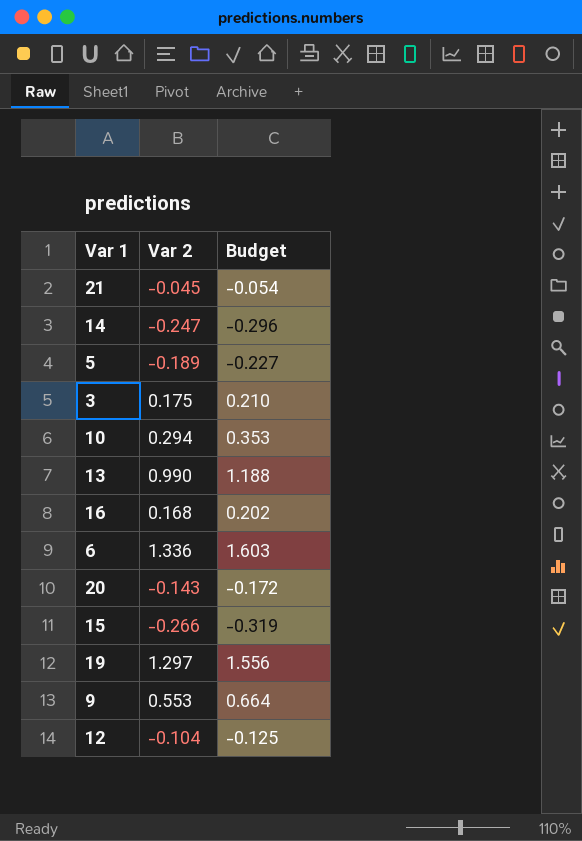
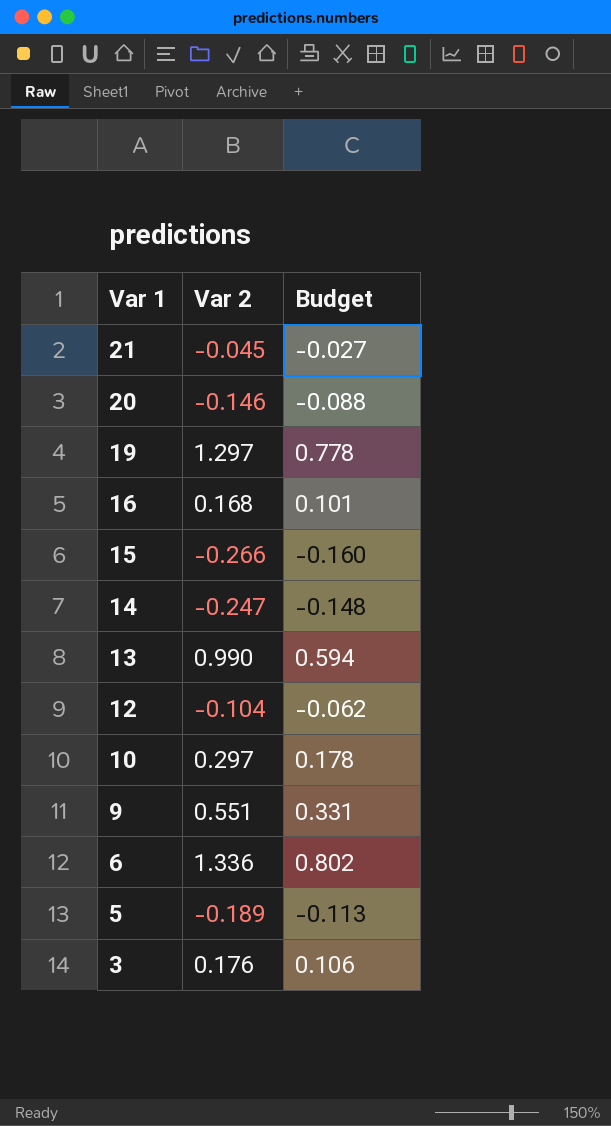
row order: none -> Var 1 descending
column Budget | formula: [Var 2] * 1.2 -> [Var 2] * 0.6
20 | Var 2: -0.143 -> -0.146
10 | Var 2: 0.294 -> 0.297
9 | Var 2: 0.553 -> 0.551
3 | Var 2: 0.175 -> 0.176

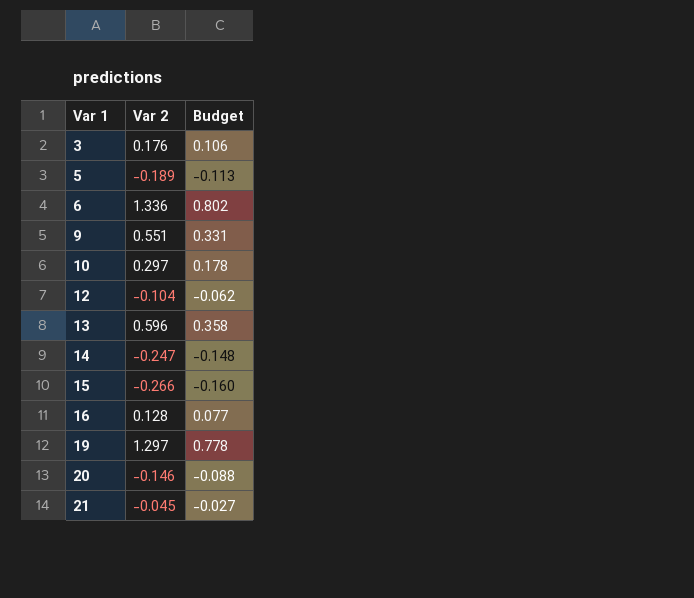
row order: Var 1 descending -> Var 1 ascending
13 | Var 2: 0.990 -> 0.596
13 | Budget: 0.594 -> 0.358
16 | Var 2: 0.168 -> 0.128
16 | Budget: 0.101 -> 0.077

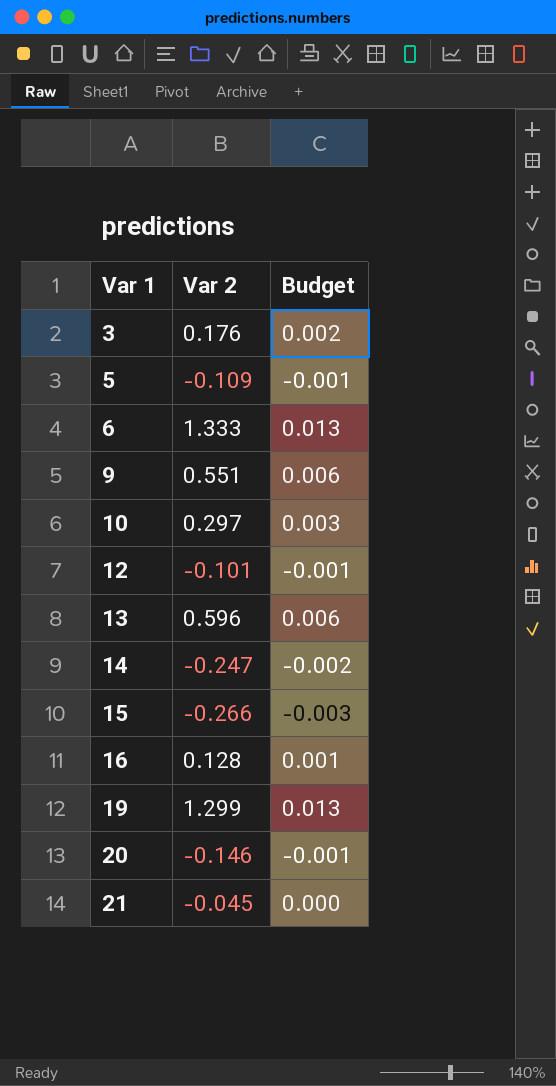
column Budget | formula: [Var 2] * 0.6 -> [Var 2] * 0.01
5 | Var 2: -0.189 -> -0.109
6 | Var 2: 1.336 -> 1.333
12 | Var 2: -0.104 -> -0.101
19 | Var 2: 1.297 -> 1.299

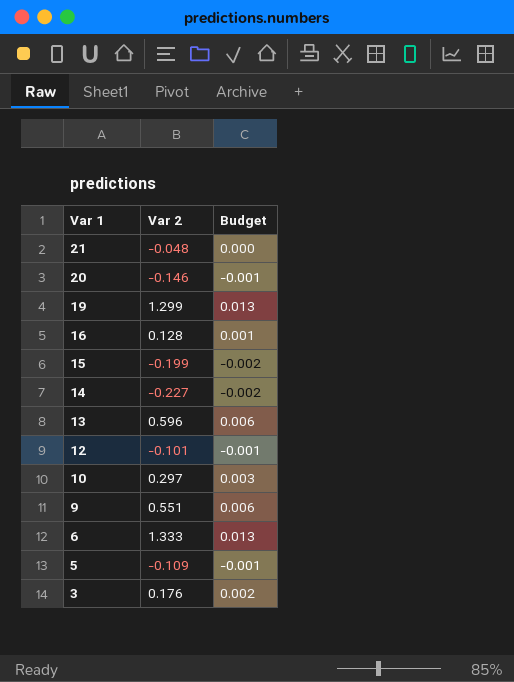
row order: Var 1 ascending -> Var 1 descending
21 | Var 2: -0.045 -> -0.048
15 | Var 2: -0.266 -> -0.199
15 | Budget: -0.003 -> -0.002
14 | Var 2: -0.247 -> -0.227

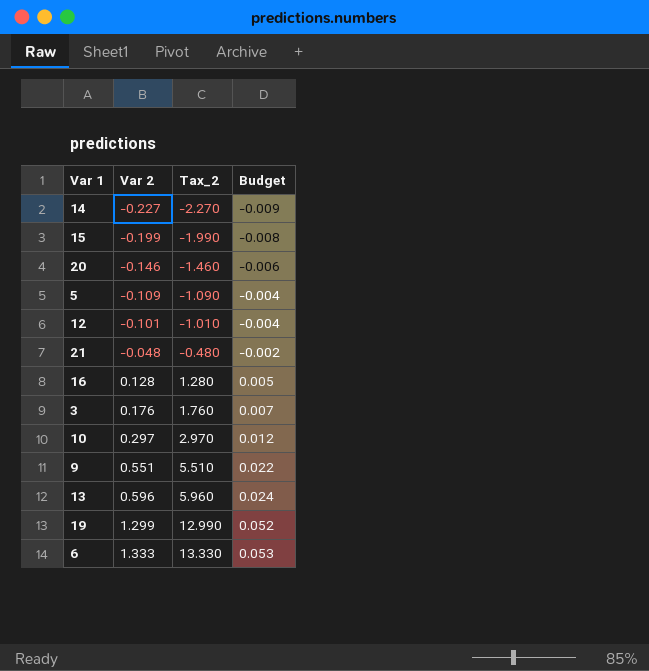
row order: Var 1 descending -> Var 2 ascending
column Tax_2 | formula: none -> [Var 2] * 10
column Budget | formula: [Var 2] * 0.01 -> [Var 2] * 0.04

